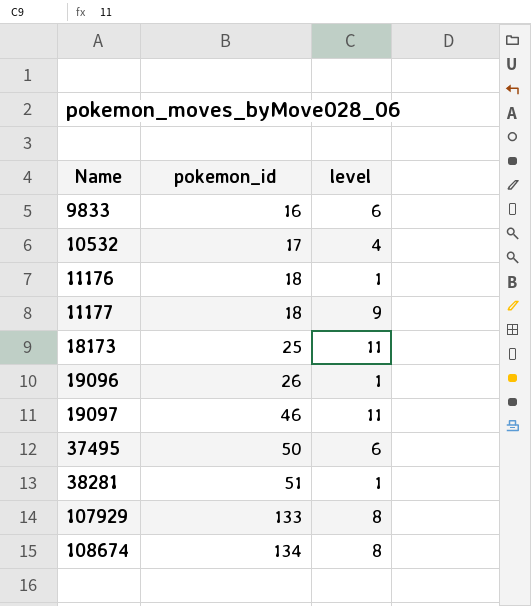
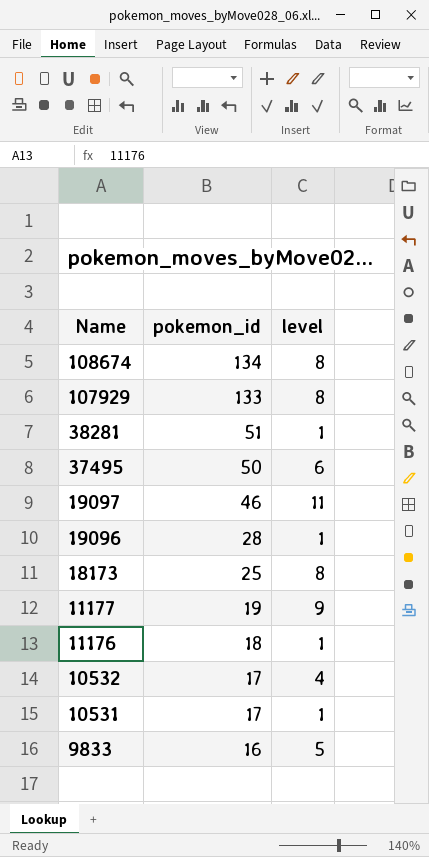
row order: Name ascending -> Name descending
19096 | pokemon_id: 26 -> 28
18173 | level: 11 -> 8
11177 | pokemon_id: 18 -> 19
row 10531: none -> 17 | 1
9833 | level: 6 -> 5

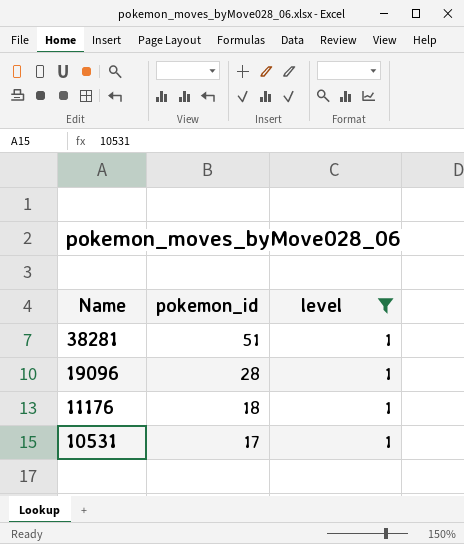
filter: none -> level = 1

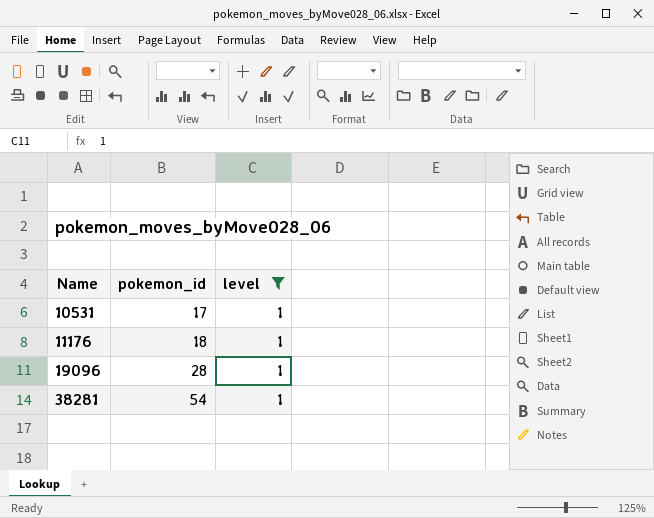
row order: Name descending -> Name ascending
38281 | pokemon_id: 51 -> 54

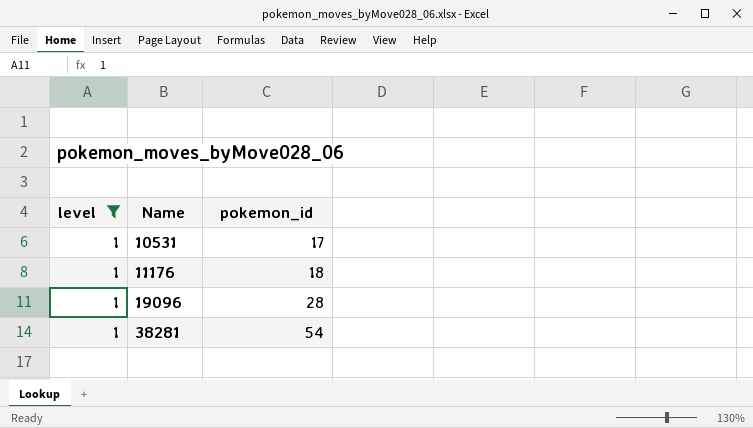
column level | position: 3 -> 1

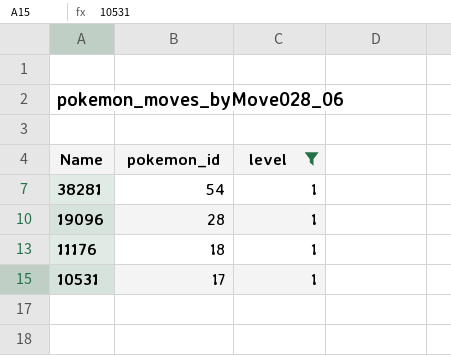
row order: Name ascending -> Name descending
column level | position: 1 -> 3

